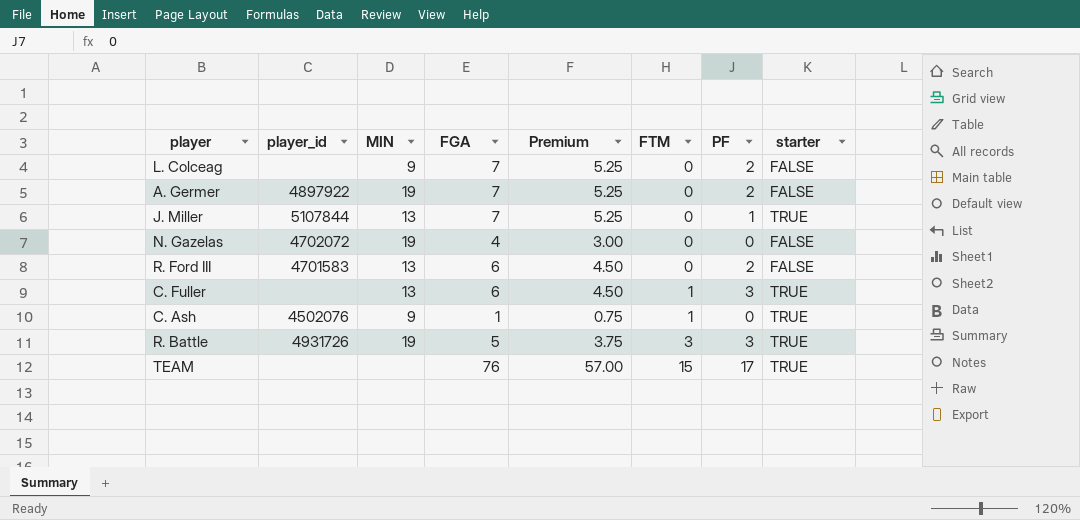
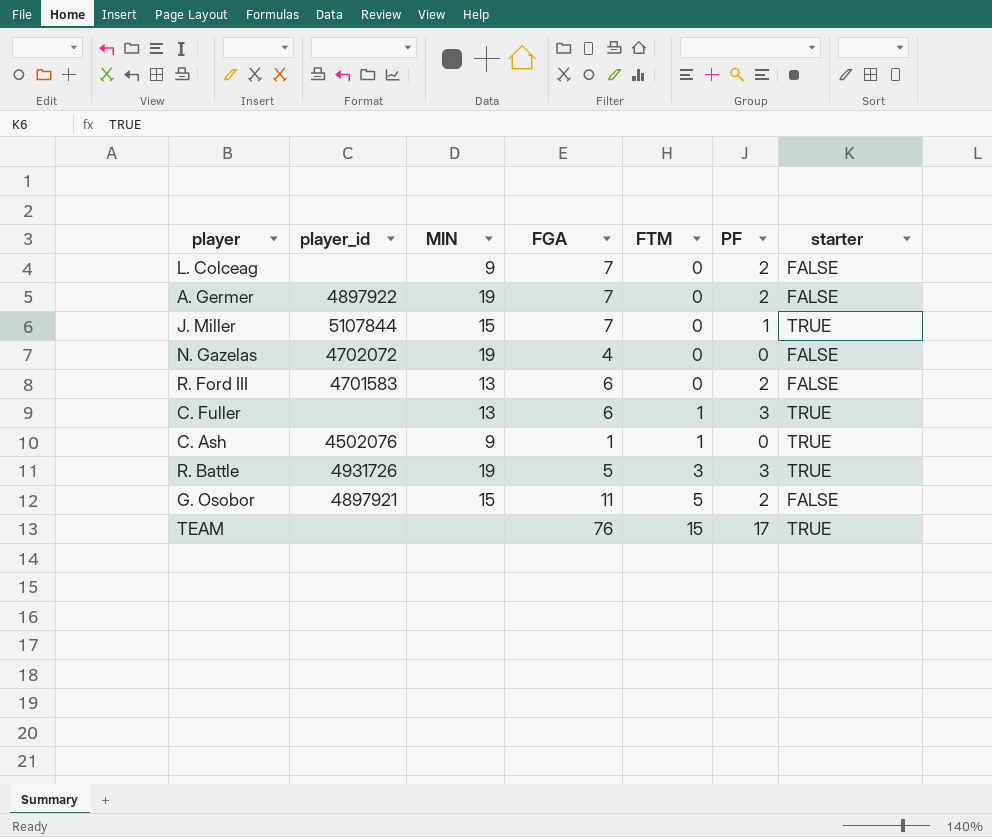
column Premium | formula: [FGA] * 0.75 -> none
J. Miller | MIN: 13 -> 15
row G. Osobor: none -> 4897921 | 15 | 11 | 5 | 2 | FALSE

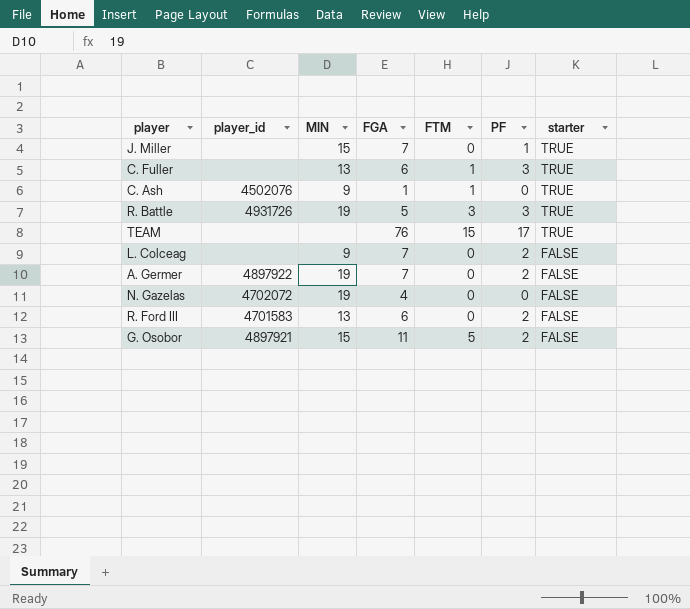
row order: FTM ascending -> starter descending
J. Miller | player_id: 5107844 -> none

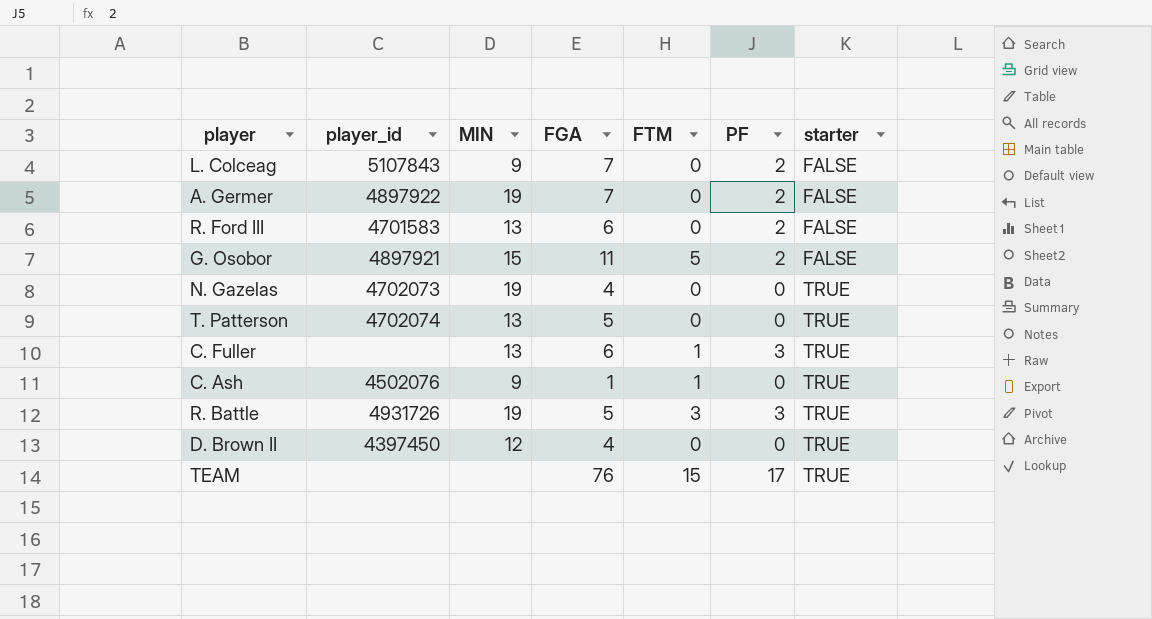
row order: starter descending -> starter ascending
row J. Miller: none | 15 | 7 | 0 | 1 | TRUE -> none
L. Colceag | player_id: none -> 5107843
N. Gazelas | player_id: 4702072 -> 4702073
N. Gazelas | starter: FALSE -> TRUE
row T. Patterson: none -> 4702074 | 13 | 5 | 0 | 0 | TRUE
row D. Brown II: none -> 4397450 | 12 | 4 | 0 | 0 | TRUE

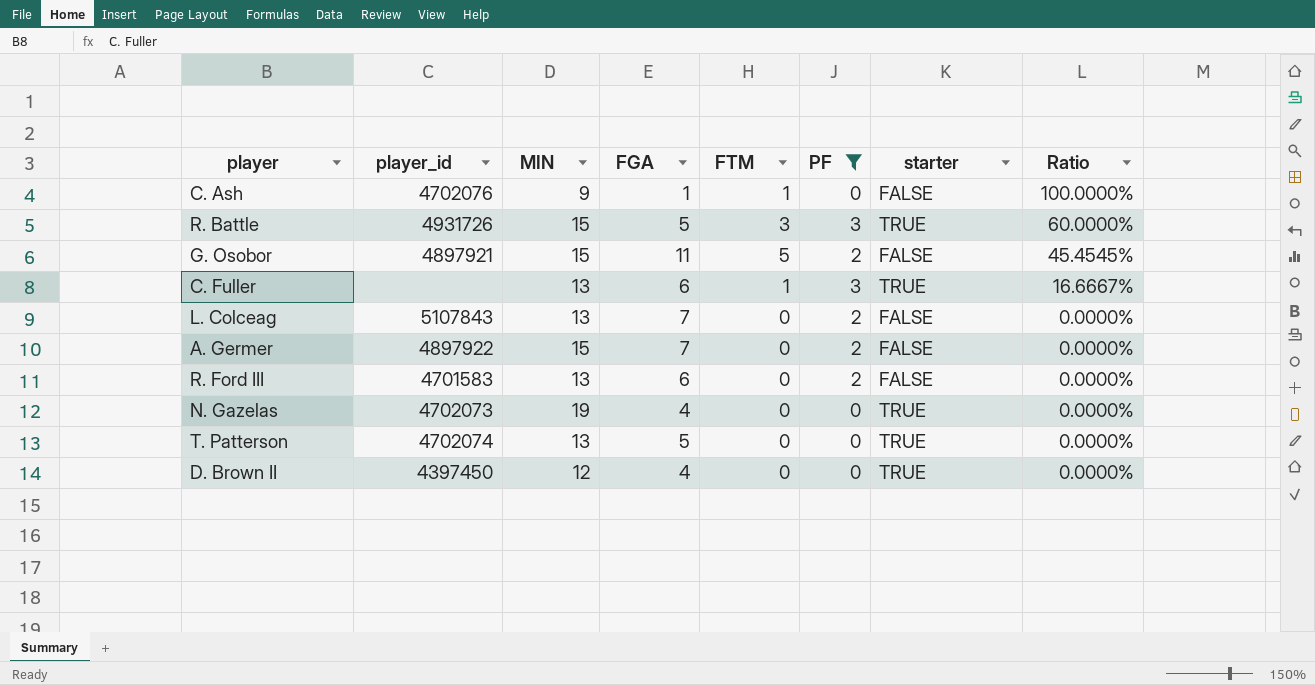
filter: none -> PF != 17
row order: starter ascending -> Ratio descending
column Ratio | formula: none -> [FTM] / [FGA]
C. Ash | player_id: 4502076 -> 4702076
C. Ash | starter: TRUE -> FALSE
R. Battle | MIN: 19 -> 15
L. Colceag | MIN: 9 -> 13
A. Germer | MIN: 19 -> 15

